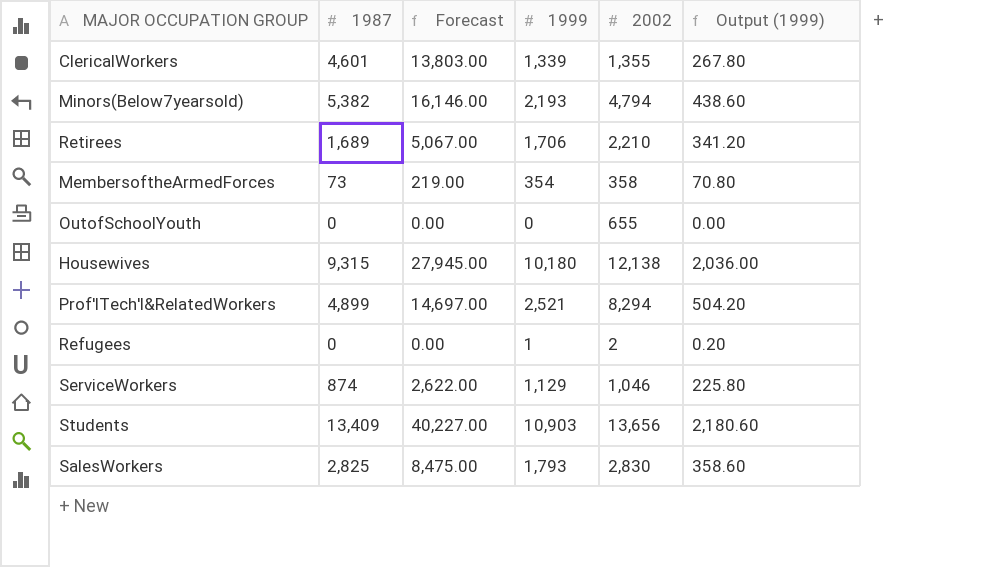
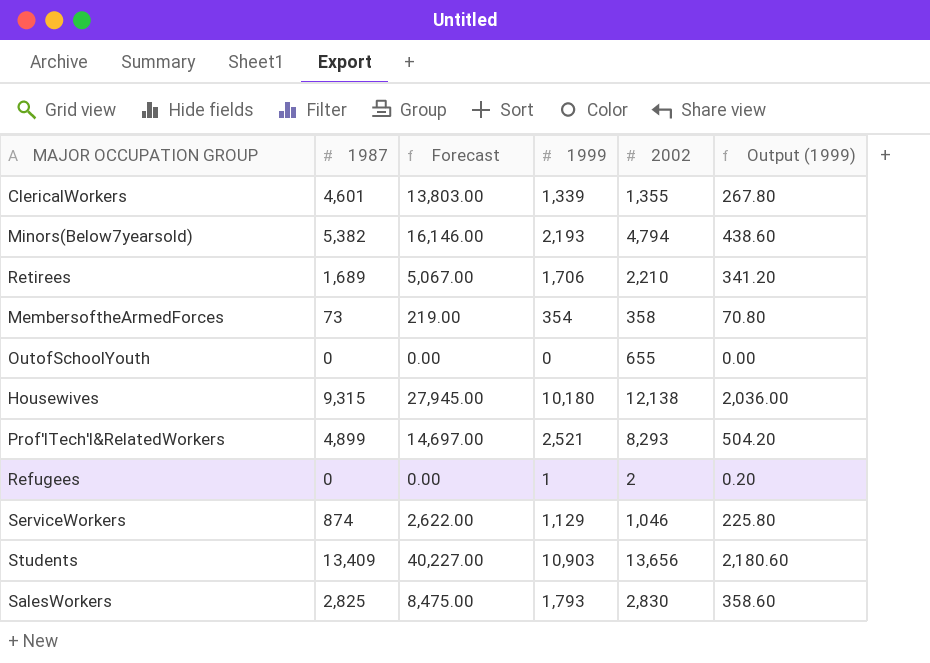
Prof'lTech'l&RelatedWorkers | 2002: 8,294 -> 8,293

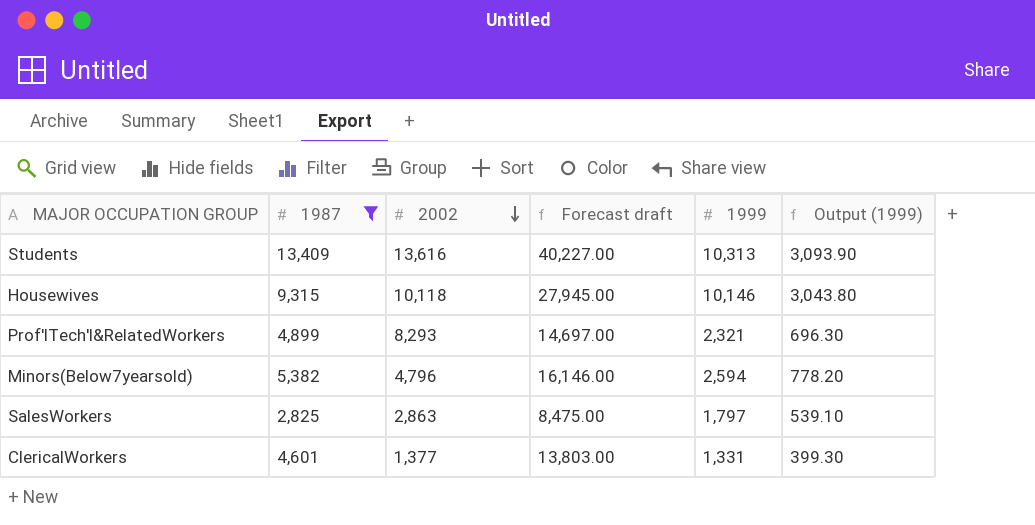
filter: none -> 1987 >= 2,825
row order: none -> 2002 descending
column 2002 | position: 5 -> 3
column name: Forecast -> Forecast draft
column Output (1999) | formula: [1999] * 0.2 -> [1999] * 0.3
Students | 2002: 13,656 -> 13,616
Students | 1999: 10,903 -> 10,313
Housewives | 2002: 12,138 -> 10,118
Housewives | 1999: 10,180 -> 10,146
Prof'lTech'l&RelatedWorkers | 1999: 2,521 -> 2,321
Minors(Below7yearsold) | 2002: 4,794 -> 4,796
Minors(Below7yearsold) | 1999: 2,193 -> 2,594
SalesWorkers | 2002: 2,830 -> 2,863
SalesWorkers | 1999: 1,793 -> 1,797
ClericalWorkers | 2002: 1,355 -> 1,377
ClericalWorkers | 1999: 1,339 -> 1,331

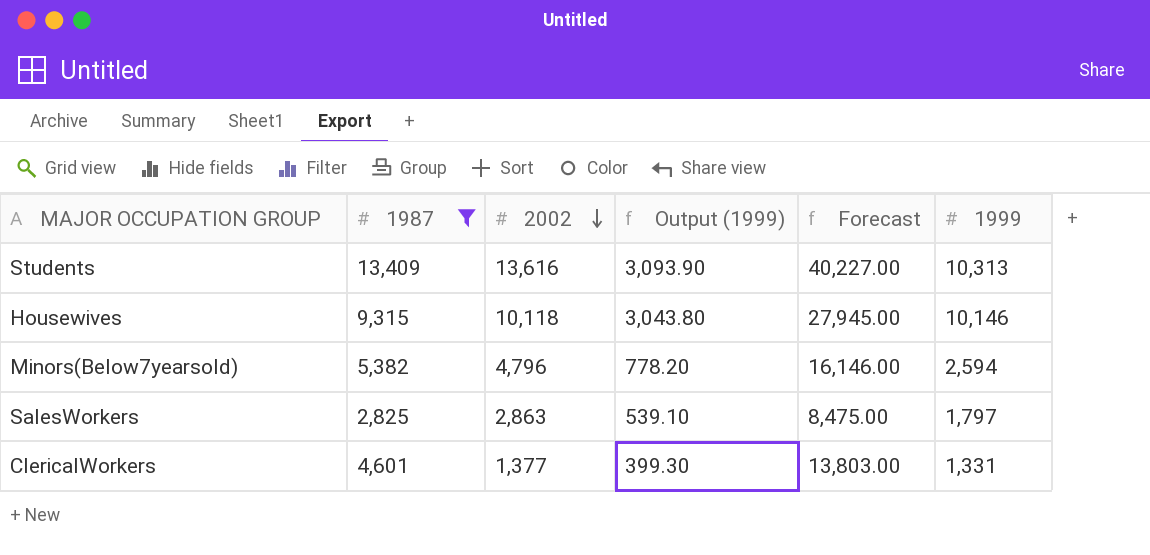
column Output (1999) | position: 6 -> 4
column name: Forecast draft -> Forecast
row Prof'lTech'l&RelatedWorkers: 4,899 | 8,293 | 14,697.00 | 2,321 | 696.30 -> none

